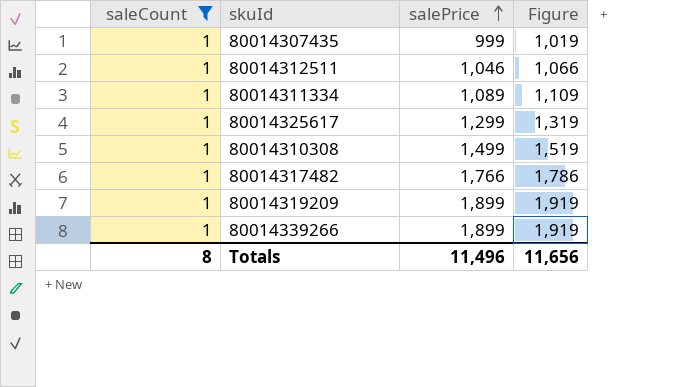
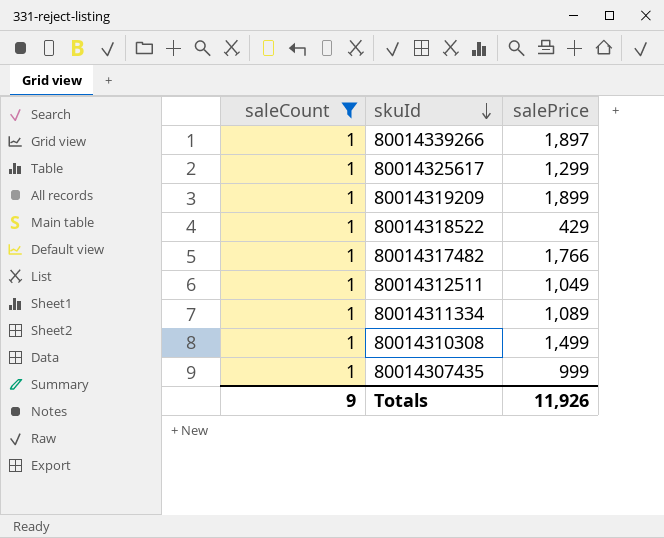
row order: salePrice ascending -> skuId descending
column Figure | formula: [salePrice] + 20 -> none
80014339266 | salePrice: 1,899 -> 1,897
row 80014318522: none -> 1 | 429
80014312511 | salePrice: 1,046 -> 1,049
Totals | saleCount: 8 -> 9
Totals | salePrice: 11,496 -> 11,926

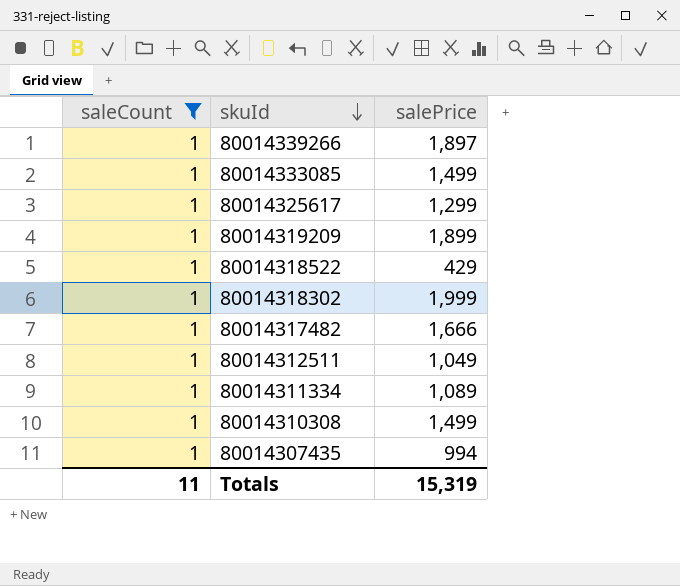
row 80014333085: none -> 1 | 1,499
row 80014318302: none -> 1 | 1,999
80014317482 | salePrice: 1,766 -> 1,666
80014307435 | salePrice: 999 -> 994
Totals | saleCount: 9 -> 11
Totals | salePrice: 11,926 -> 15,319

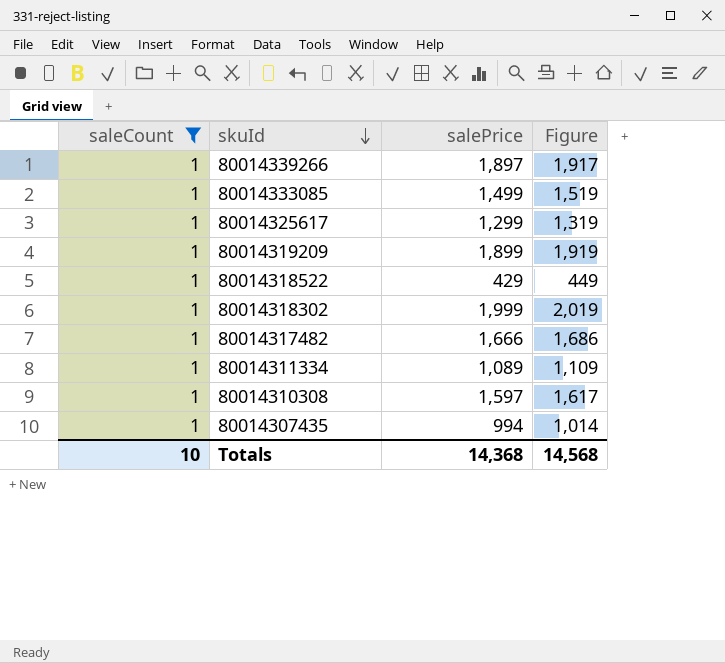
column Figure | formula: none -> [salePrice] + 20
row 80014312511: 1 | 1,049 -> none
80014310308 | salePrice: 1,499 -> 1,597
Totals | saleCount: 11 -> 10
Totals | salePrice: 15,319 -> 14,368

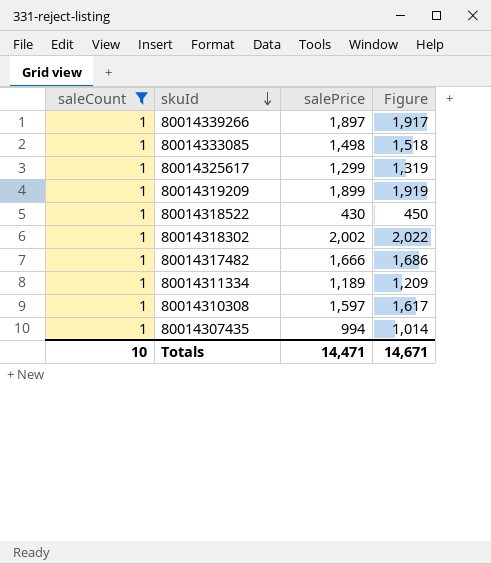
80014333085 | salePrice: 1,499 -> 1,498
80014333085 | Figure: 1,519 -> 1,518
80014318522 | salePrice: 429 -> 430
80014318522 | Figure: 449 -> 450
80014318302 | salePrice: 1,999 -> 2,002
80014318302 | Figure: 2,019 -> 2,022
80014311334 | salePrice: 1,089 -> 1,189
80014311334 | Figure: 1,109 -> 1,209
Totals | salePrice: 14,368 -> 14,471
Totals | Figure: 14,568 -> 14,671

